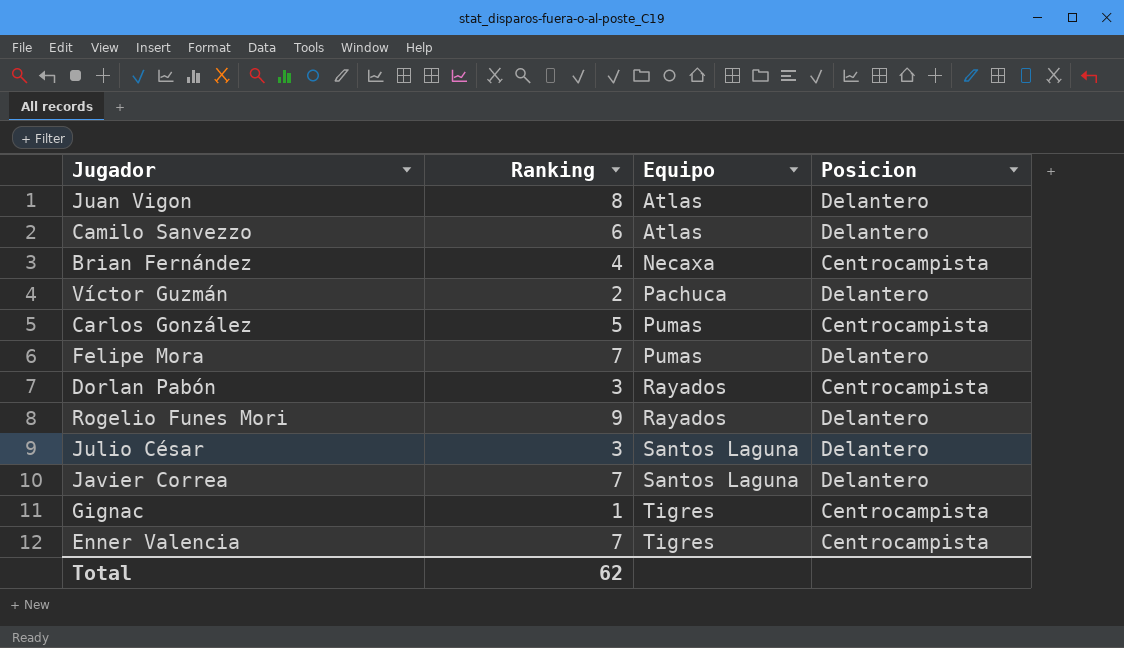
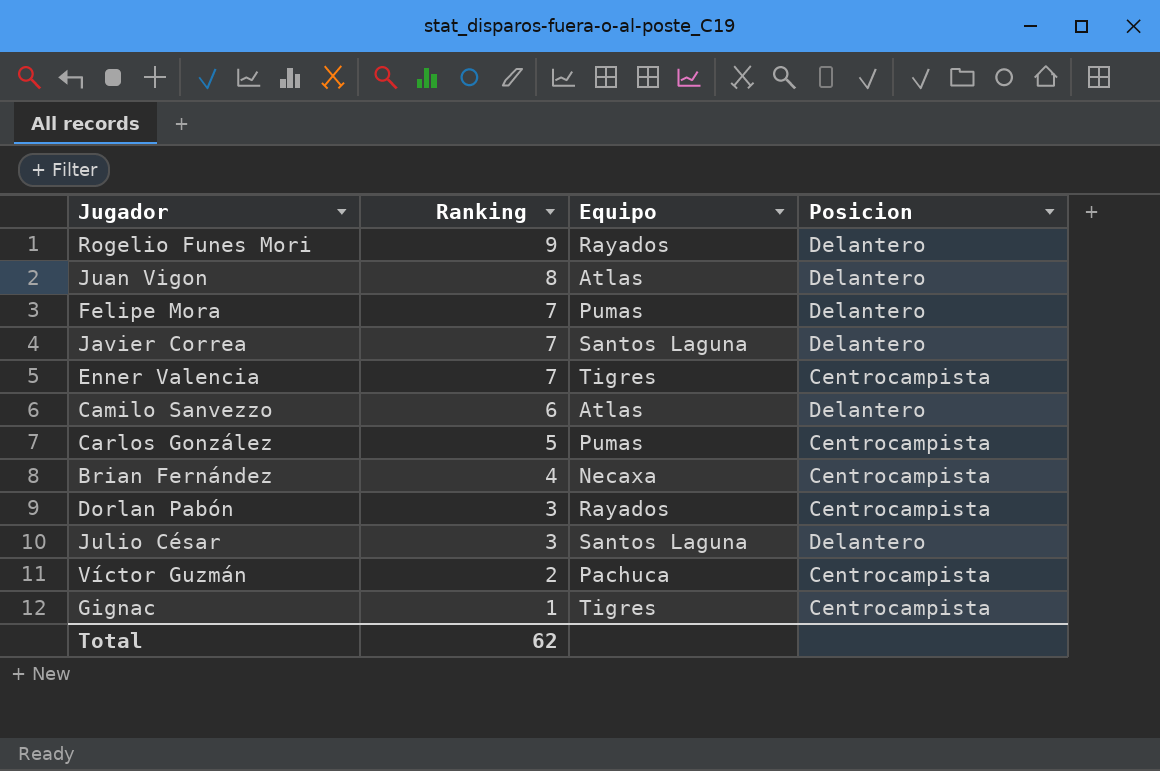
row order: Equipo ascending -> Ranking descending
Víctor Guzmán | Posicion: Delantero -> Centrocampista

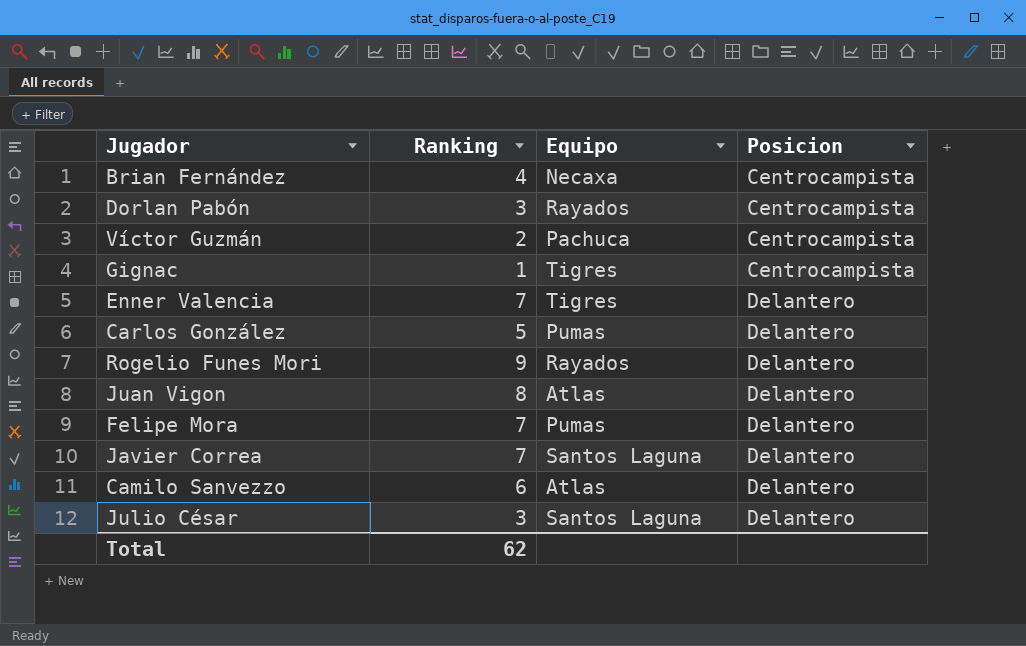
row order: Ranking descending -> Posicion ascending
Enner Valencia | Posicion: Centrocampista -> Delantero
Carlos González | Posicion: Centrocampista -> Delantero

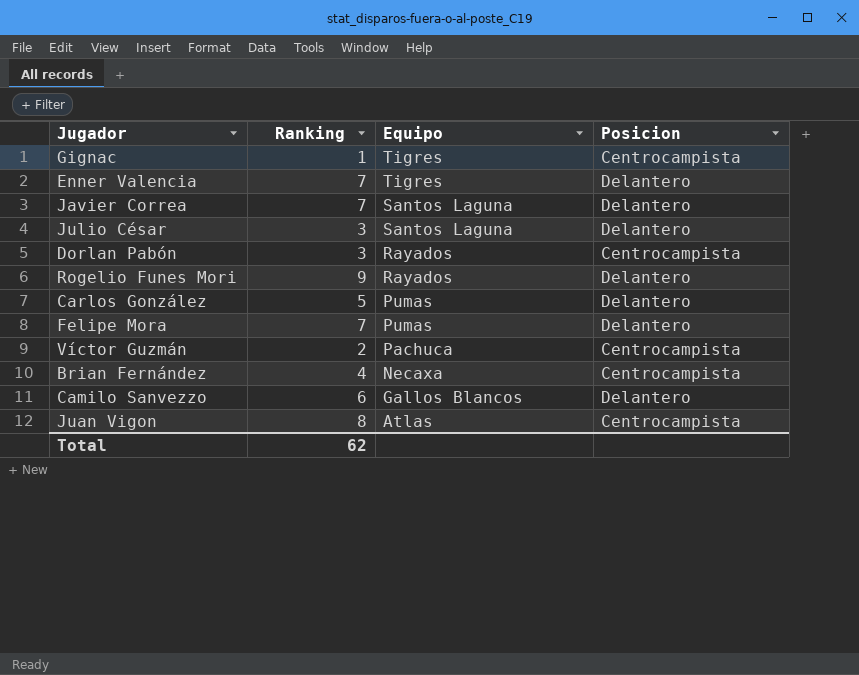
row order: Posicion ascending -> Equipo descending
Camilo Sanvezzo | Equipo: Atlas -> Gallos Blancos
Juan Vigon | Posicion: Delantero -> Centrocampista

